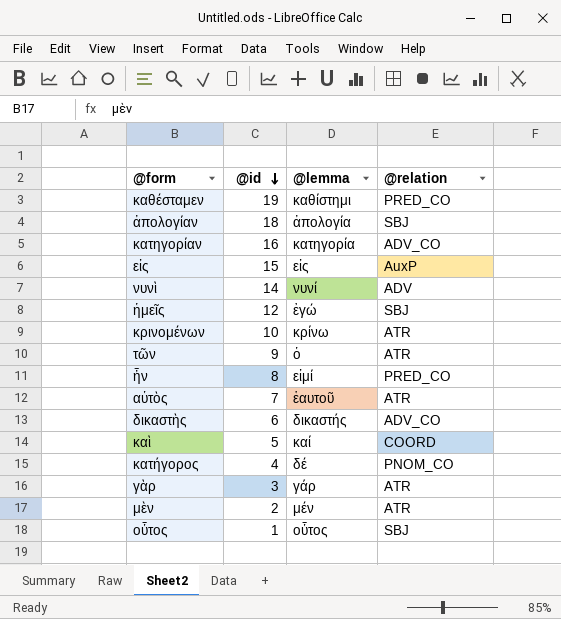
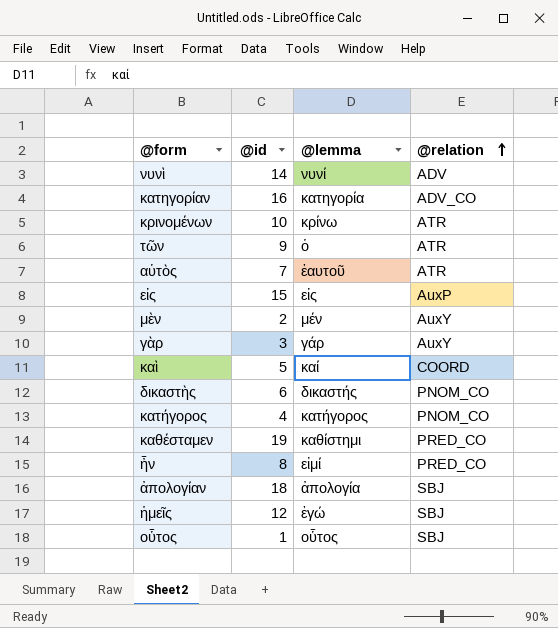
row order: @id descending -> @relation ascending
μὲν | @relation: ATR -> AuxY
γὰρ | @relation: ATR -> AuxY
δικαστὴς | @relation: ADV_CO -> PNOM_CO
κατήγορος | @lemma: δέ -> κατήγορος

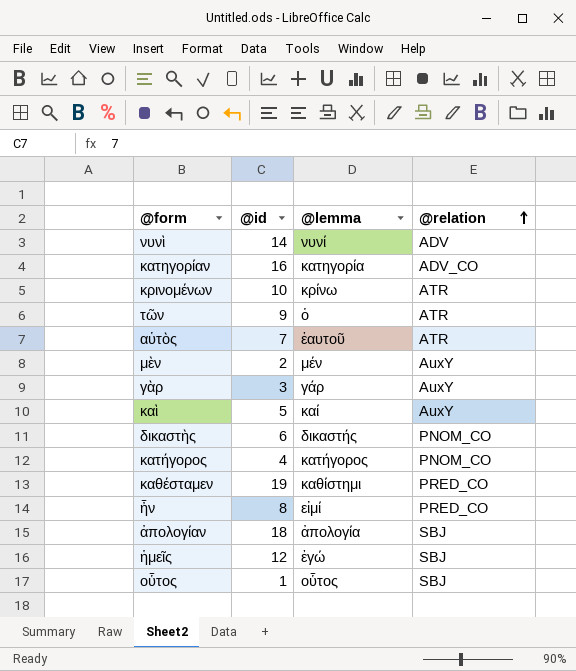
row εἰς: 15 | εἰς | AuxP -> none
καὶ | @relation: COORD -> AuxY

